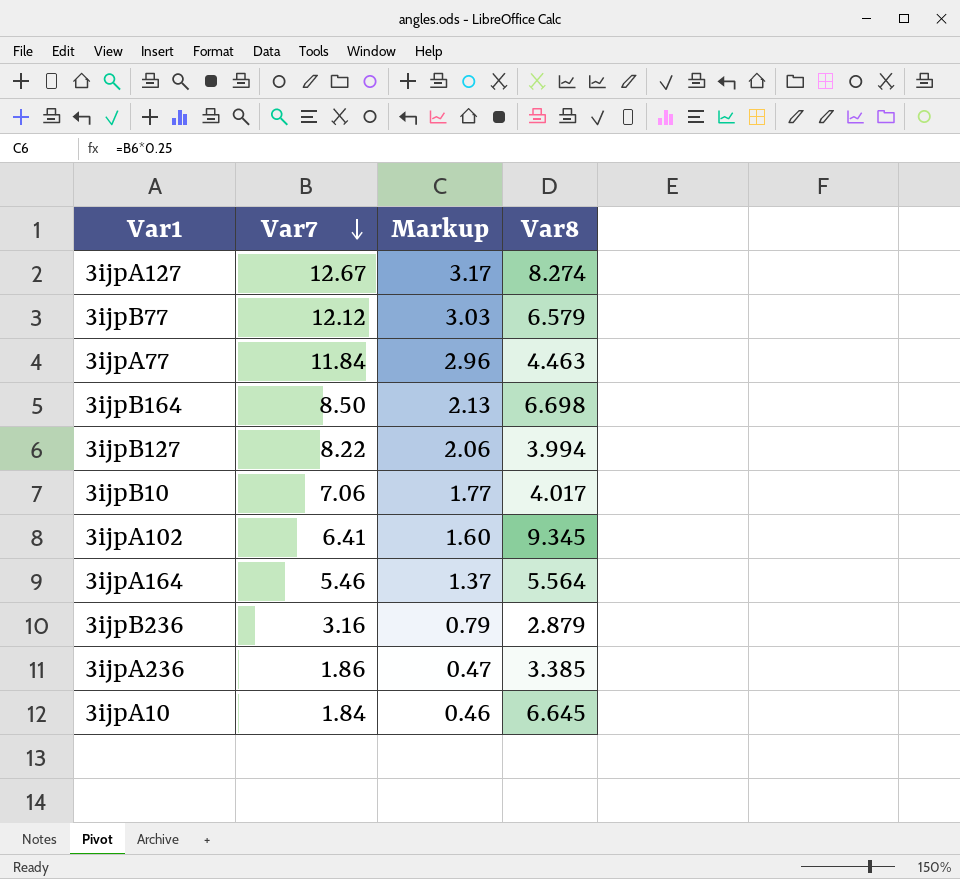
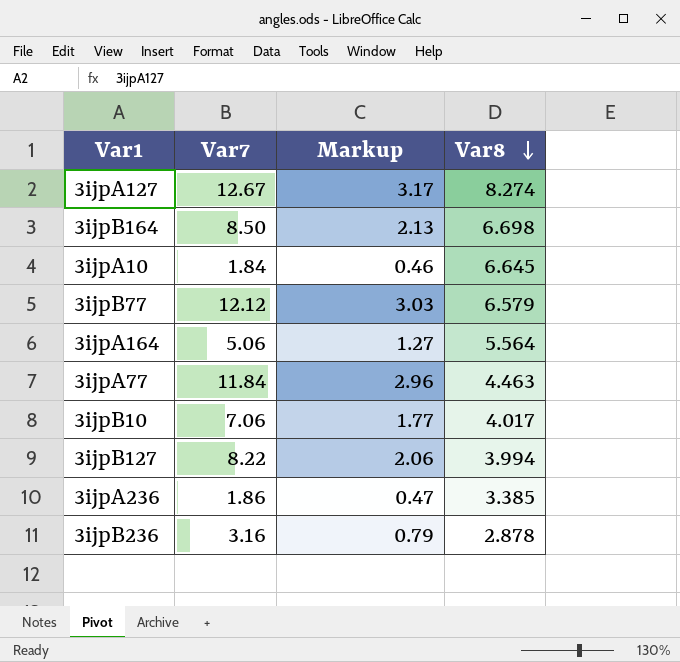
row order: Var7 descending -> Var8 descending
row 3ijpA102: 6.41 | 1.60 | 9.345 -> none
3ijpA164 | Var7: 5.46 -> 5.06
3ijpA164 | Markup: 1.37 -> 1.27
3ijpB236 | Var8: 2.879 -> 2.878

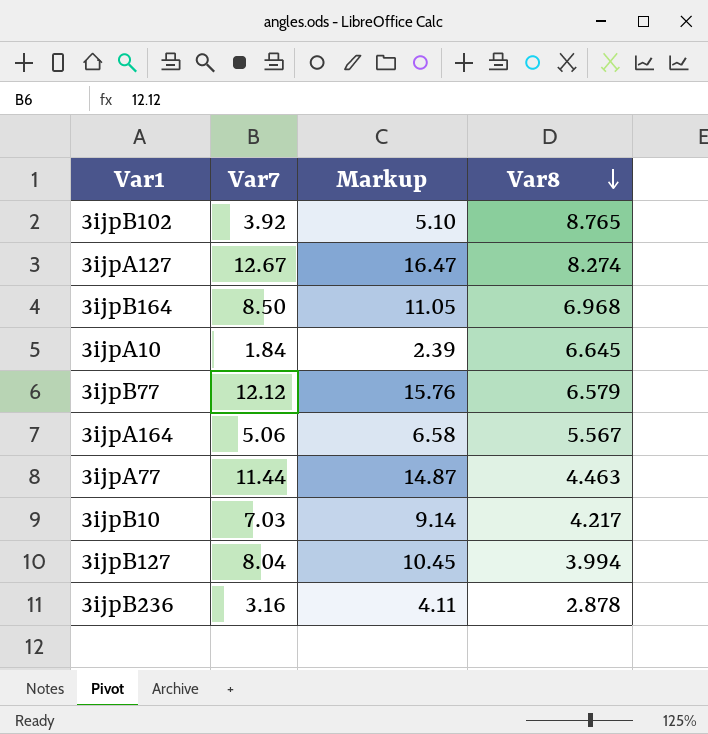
column Markup | formula: [Var7] * 0.25 -> [Var7] * 1.3
row 3ijpA236: 1.86 | 0.47 | 3.385 -> none
row 3ijpB102: none -> 3.92 | 5.10 | 8.765
3ijpB164 | Var8: 6.698 -> 6.968
3ijpA164 | Var8: 5.564 -> 5.567
3ijpA77 | Var7: 11.84 -> 11.44
3ijpB10 | Var7: 7.06 -> 7.03
3ijpB10 | Var8: 4.017 -> 4.217
3ijpB127 | Var7: 8.22 -> 8.04

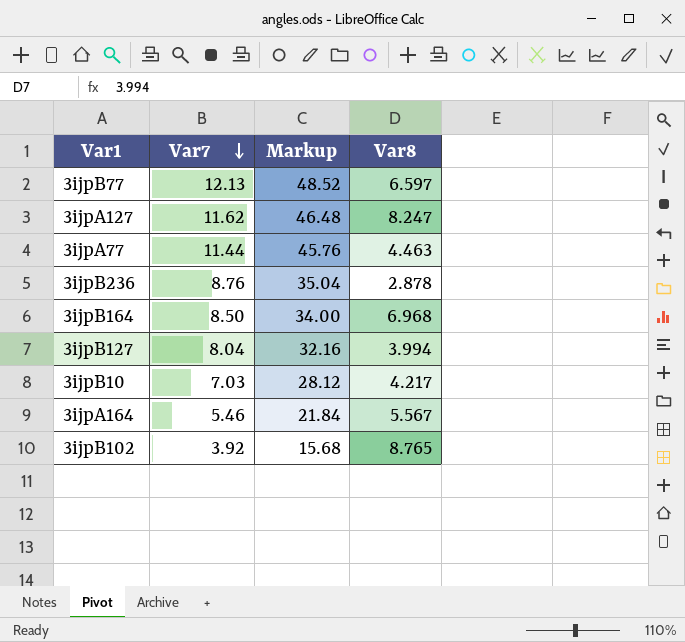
row order: Var8 descending -> Var7 descending
column Markup | formula: [Var7] * 1.3 -> [Var7] * 4
row 3ijpA10: 1.84 | 2.39 | 6.645 -> none
3ijpB77 | Var7: 12.12 -> 12.13
3ijpB77 | Var8: 6.579 -> 6.597
3ijpA127 | Var7: 12.67 -> 11.62
3ijpA127 | Var8: 8.274 -> 8.247
3ijpB236 | Var7: 3.16 -> 8.76
3ijpA164 | Var7: 5.06 -> 5.46

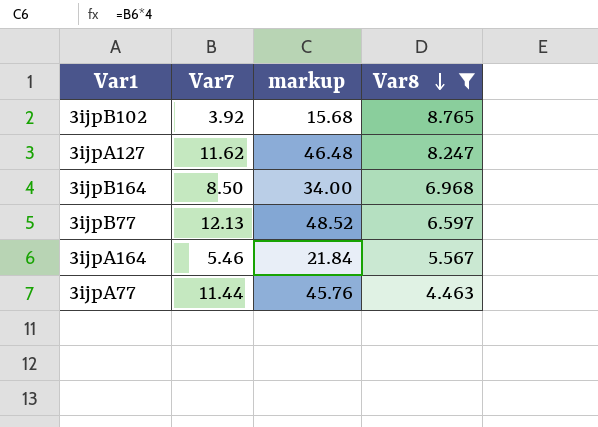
filter: none -> Var8 >= 4.463
row order: Var7 descending -> Var8 descending
column name: Markup -> markup

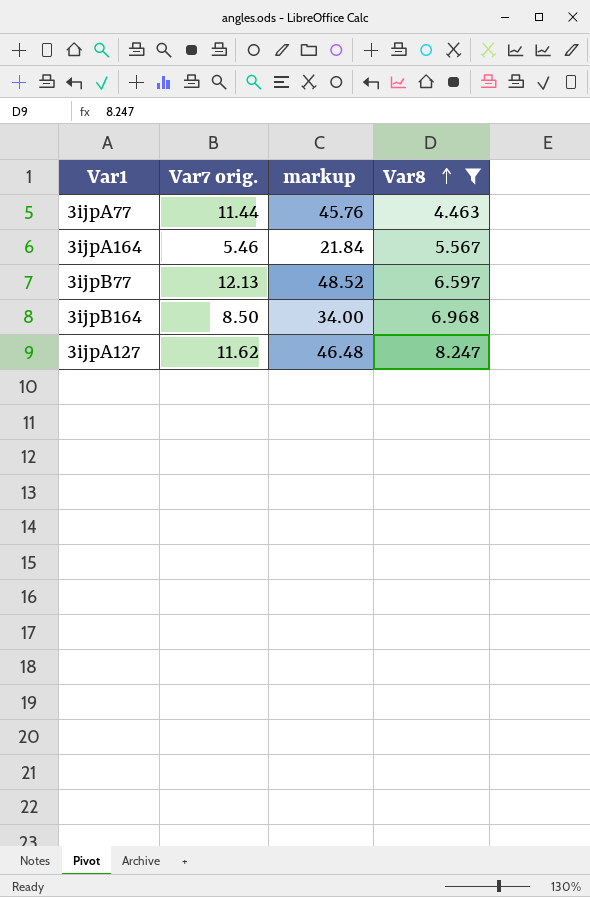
row order: Var8 descending -> Var8 ascending
column name: Var7 -> Var7 orig.
row 3ijpB102: 3.92 | 15.68 | 8.765 -> none

